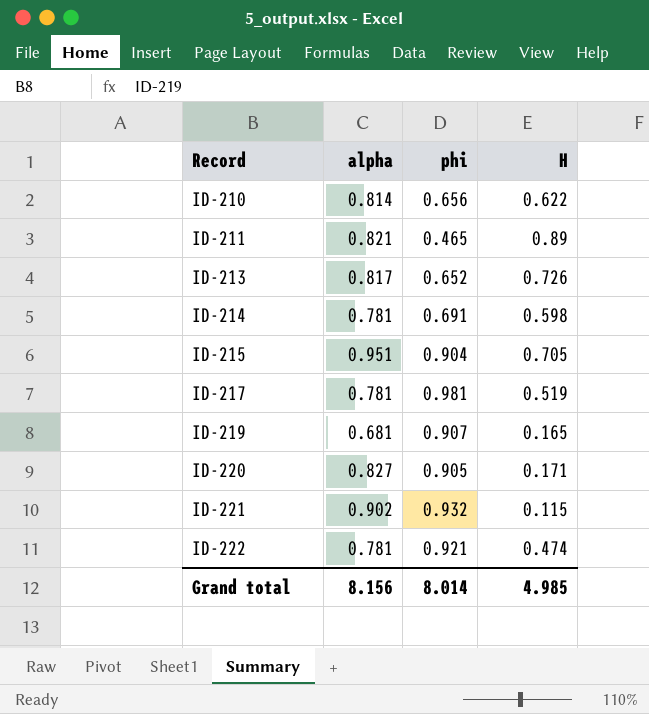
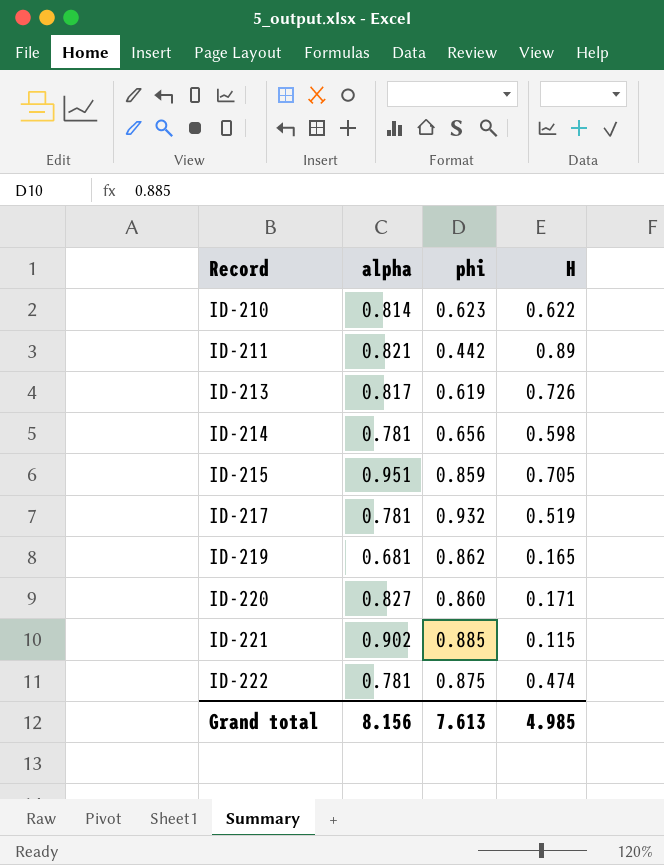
ID-210 | phi: 0.656 -> 0.623
ID-211 | phi: 0.465 -> 0.442
ID-213 | phi: 0.652 -> 0.619
ID-214 | phi: 0.691 -> 0.656
ID-215 | phi: 0.904 -> 0.859
ID-217 | phi: 0.981 -> 0.932
ID-219 | phi: 0.907 -> 0.862
ID-220 | phi: 0.905 -> 0.860
ID-221 | phi: 0.932 -> 0.885
ID-222 | phi: 0.921 -> 0.875
Grand total | phi: 8.014 -> 7.613

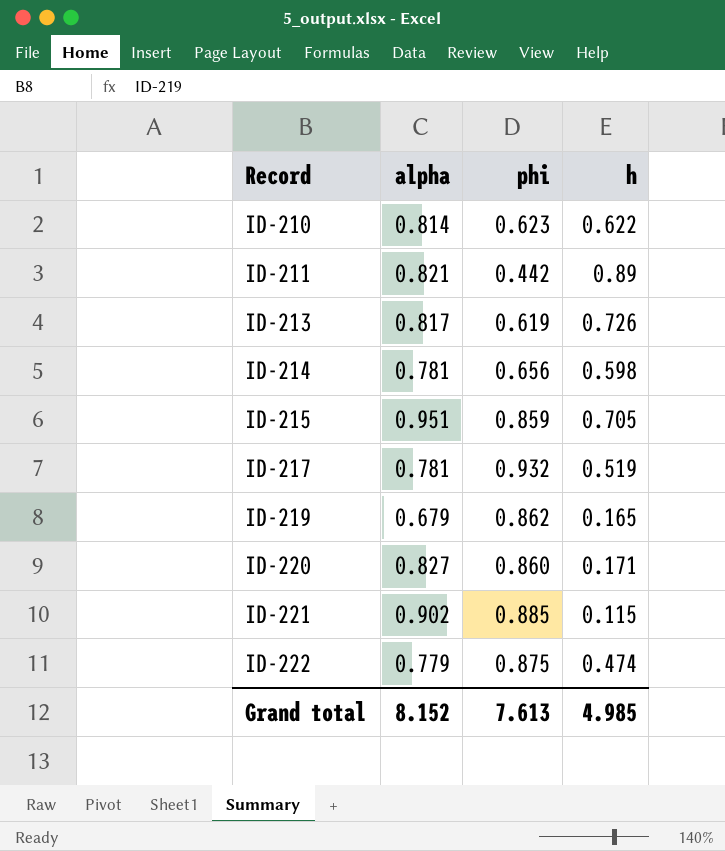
column name: H -> h
ID-219 | alpha: 0.681 -> 0.679
ID-222 | alpha: 0.781 -> 0.779
Grand total | alpha: 8.156 -> 8.152

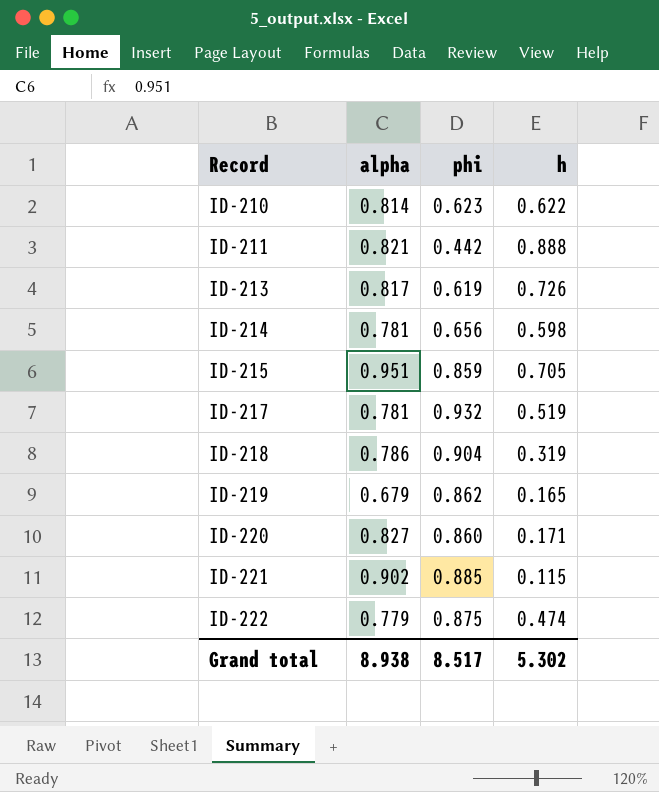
ID-211 | h: 0.89 -> 0.888
row ID-218: none -> 0.786 | 0.904 | 0.319
Grand total | alpha: 8.152 -> 8.938
Grand total | phi: 7.613 -> 8.517
Grand total | h: 4.985 -> 5.302

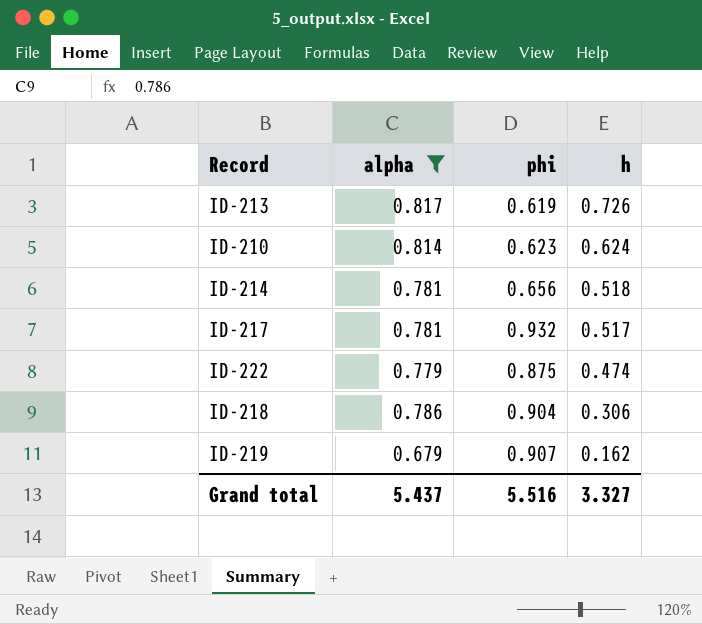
filter: none -> alpha <= 0.817
row order: Record ascending -> h descending
ID-210 | h: 0.622 -> 0.624
ID-214 | h: 0.598 -> 0.518
ID-217 | h: 0.519 -> 0.517
ID-218 | h: 0.319 -> 0.306
ID-219 | phi: 0.862 -> 0.907
ID-219 | h: 0.165 -> 0.162
Grand total | alpha: 8.938 -> 5.437
Grand total | phi: 8.517 -> 5.516
Grand total | h: 5.302 -> 3.327

